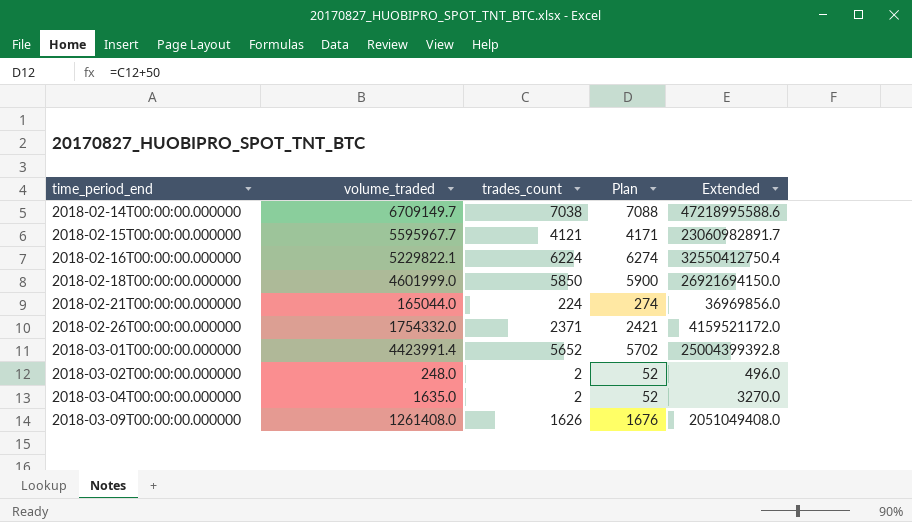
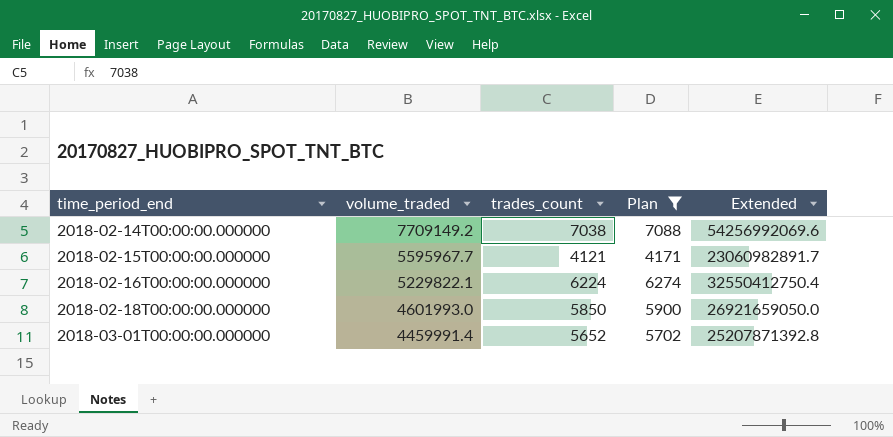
filter: none -> Plan >= 4171
2018-02-14T00:00:00.000000 | volume_traded: 6709149.7 -> 7709149.2
2018-02-14T00:00:00.000000 | Extended: 47218995588.6 -> 54256992069.6
2018-02-18T00:00:00.000000 | volume_traded: 4601999.0 -> 4601993.0
2018-02-18T00:00:00.000000 | Extended: 26921694150.0 -> 26921659050.0
2018-03-01T00:00:00.000000 | volume_traded: 4423991.4 -> 4459991.4
2018-03-01T00:00:00.000000 | Extended: 25004399392.8 -> 25207871392.8

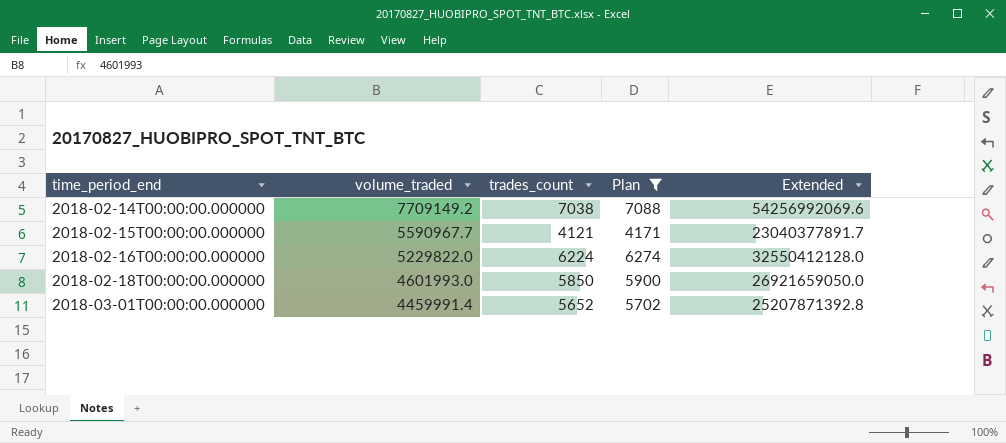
2018-02-15T00:00:00.000000 | volume_traded: 5595967.7 -> 5590967.7
2018-02-15T00:00:00.000000 | Extended: 23060982891.7 -> 23040377891.7
2018-02-16T00:00:00.000000 | volume_traded: 5229822.1 -> 5229822.0
2018-02-16T00:00:00.000000 | Extended: 32550412750.4 -> 32550412128.0

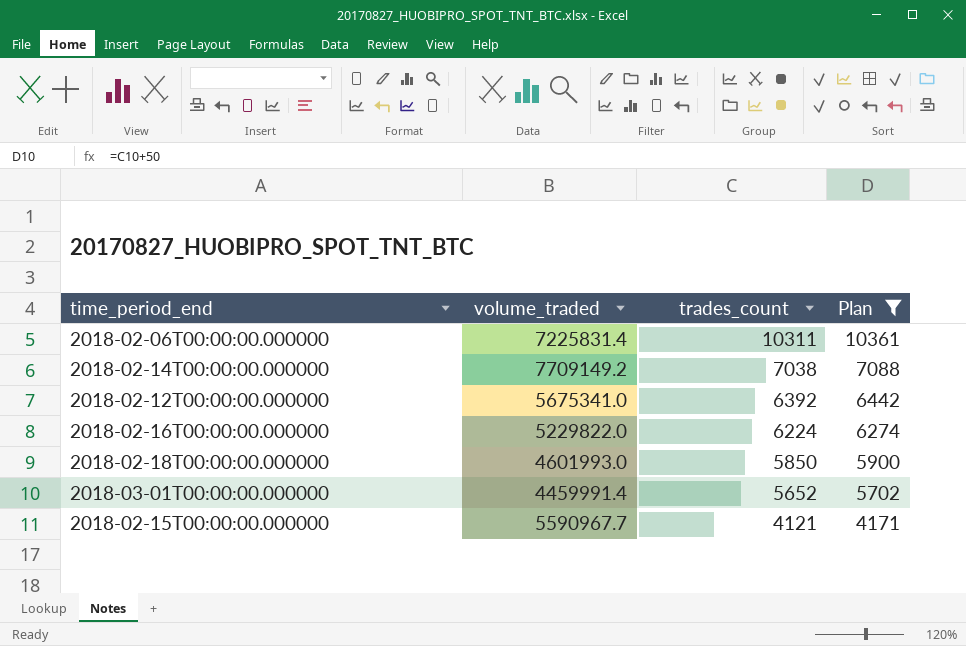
row order: time_period_end ascending -> trades_count descending
column Extended | formula: [volume_traded] * [trades_count] -> none
row 2018-02-06T00:00:00.000000: none -> 7225831.4 | 10311 | 10361
row 2018-02-12T00:00:00.000000: none -> 5675341.0 | 6392 | 6442

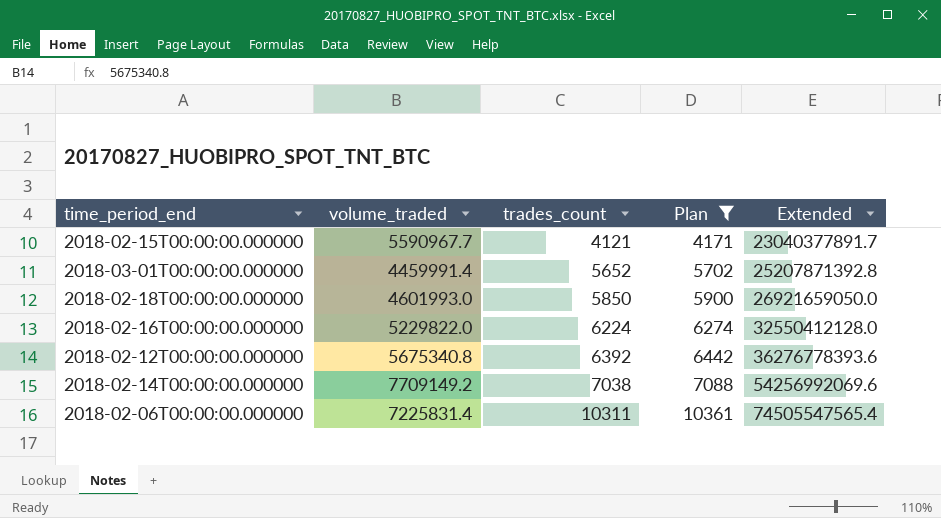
row order: trades_count descending -> trades_count ascending
column Extended | formula: none -> [volume_traded] * [trades_count]
2018-02-12T00:00:00.000000 | volume_traded: 5675341.0 -> 5675340.8

